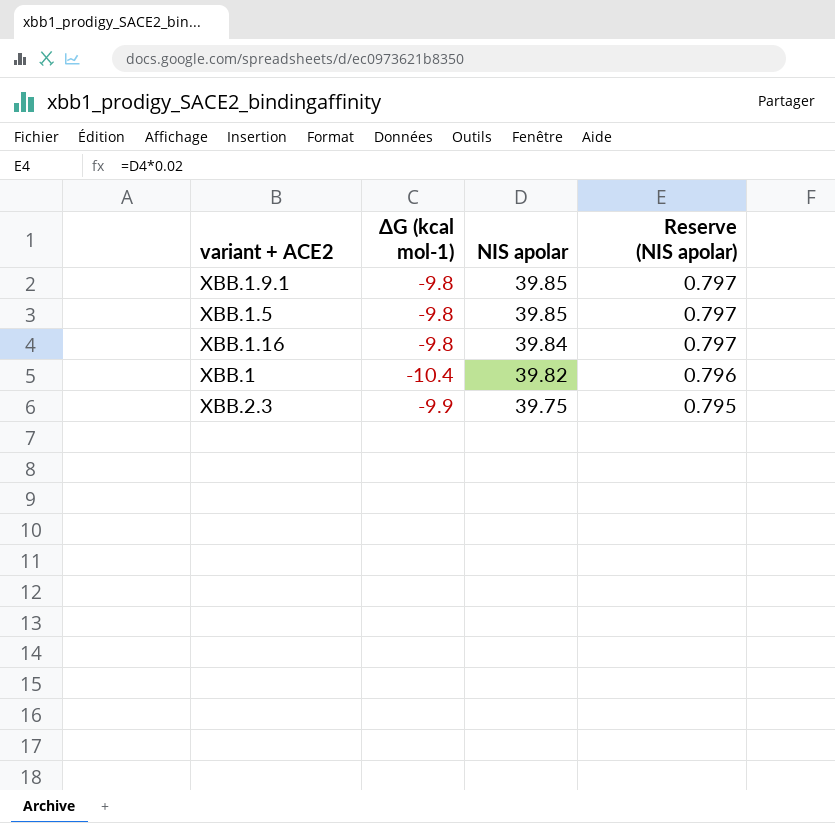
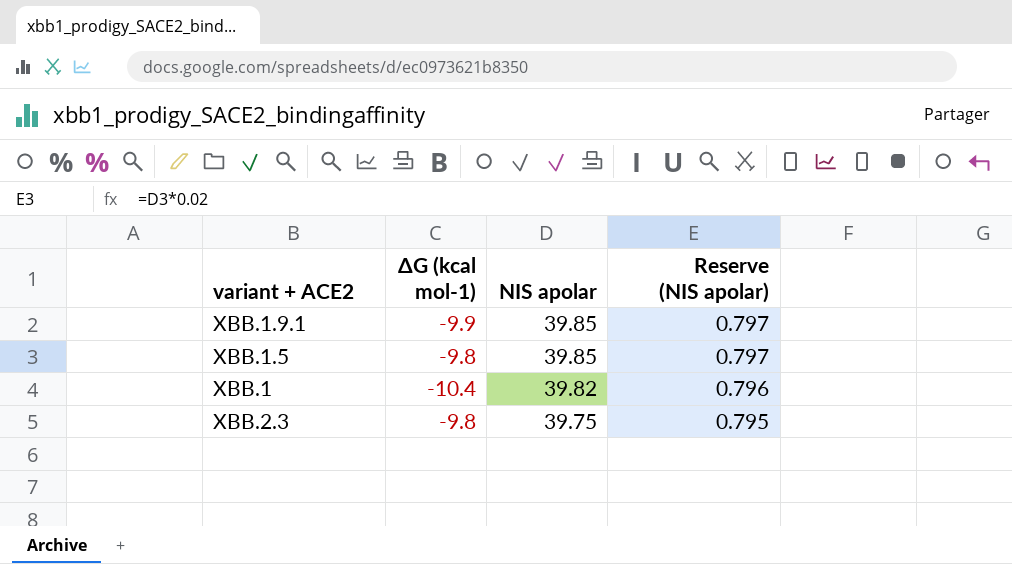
row XBB.1.16: -9.8 | 39.84 | 0.797 -> none
XBB.1.9.1 | ΔG (kcal mol-1): -9.8 -> -9.9
XBB.2.3 | ΔG (kcal mol-1): -9.9 -> -9.8

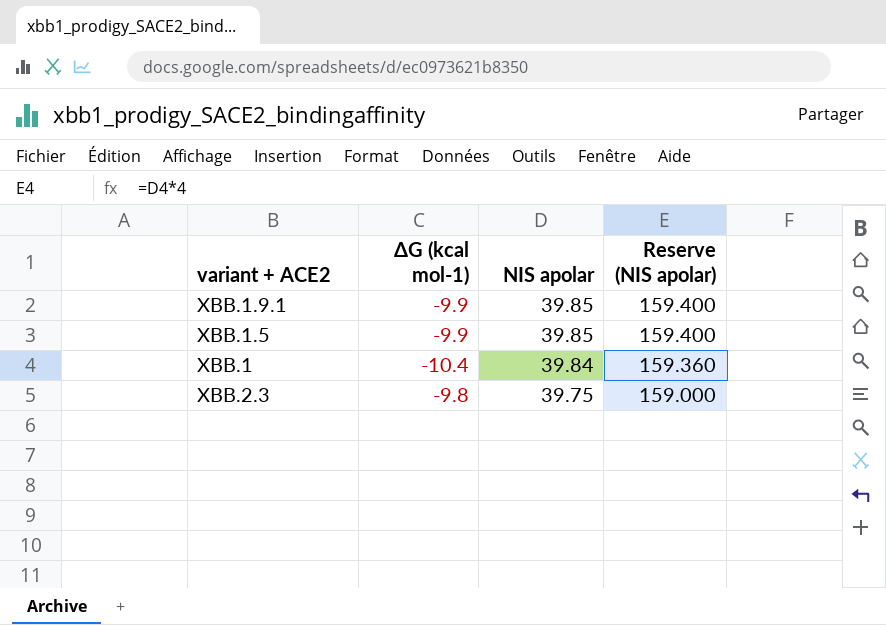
column Reserve (NIS apolar) | formula: [NIS apolar] * 0.02 -> [NIS apolar] * 4
XBB.1.5 | ΔG (kcal mol-1): -9.8 -> -9.9
XBB.1 | NIS apolar: 39.82 -> 39.84

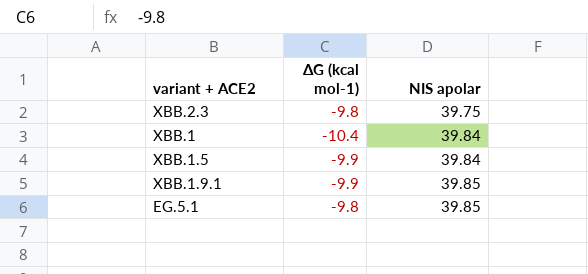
row order: NIS apolar descending -> NIS apolar ascending
column Reserve (NIS apolar) | formula: [NIS apolar] * 4 -> none
XBB.1.5 | NIS apolar: 39.85 -> 39.84
row EG.5.1: none -> -9.8 | 39.85

